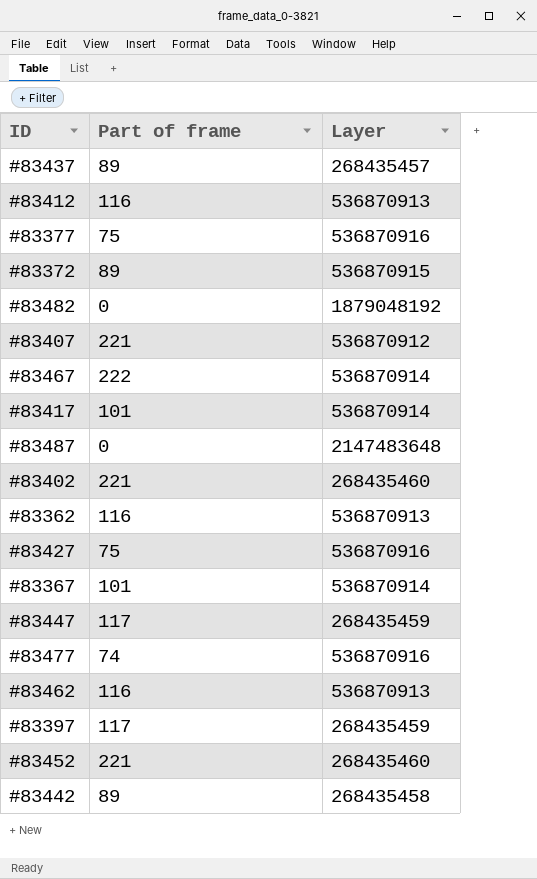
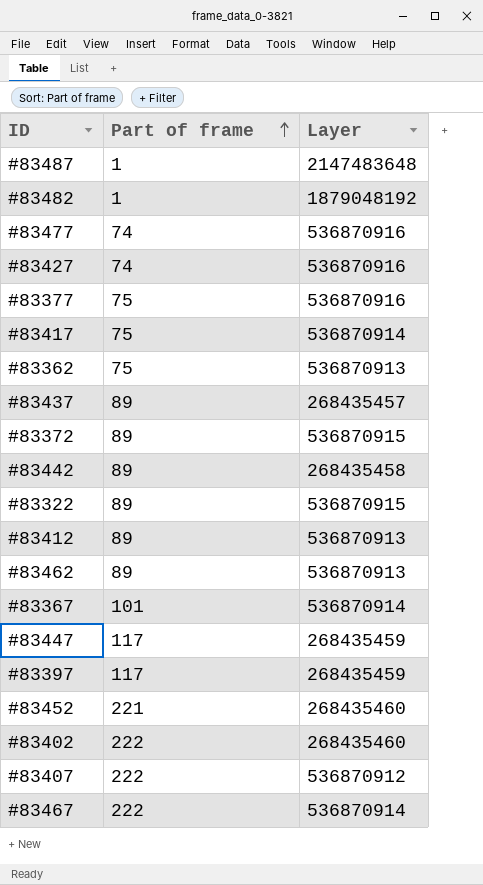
row order: none -> Part of frame ascending
#83487 | Part of frame: 0 -> 1
#83482 | Part of frame: 0 -> 1
#83427 | Part of frame: 75 -> 74
#83417 | Part of frame: 101 -> 75
#83362 | Part of frame: 116 -> 75
row #83322: none -> 89 | 536870915
#83412 | Part of frame: 116 -> 89
#83462 | Part of frame: 116 -> 89
#83402 | Part of frame: 221 -> 222
#83407 | Part of frame: 221 -> 222

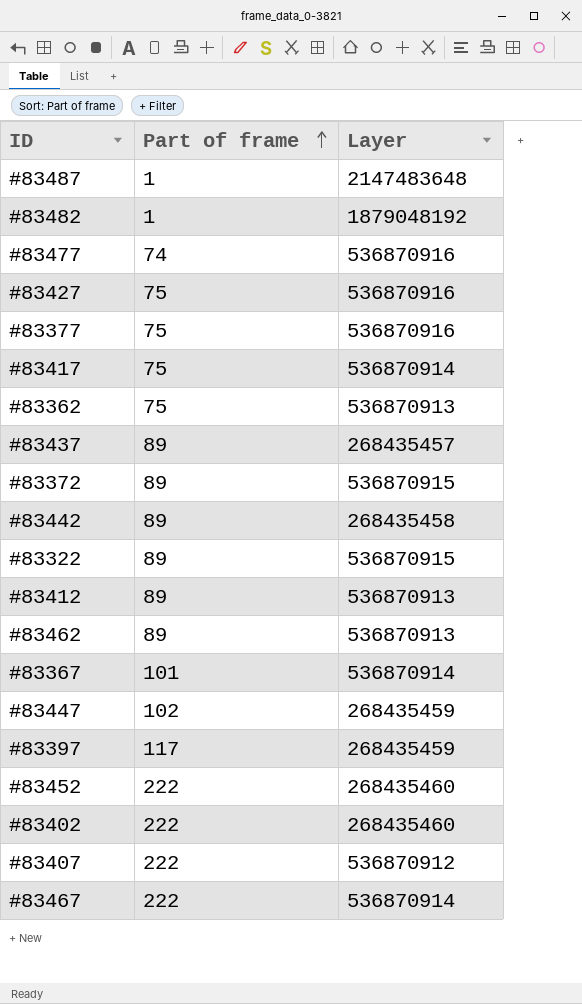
#83427 | Part of frame: 74 -> 75
#83447 | Part of frame: 117 -> 102
#83452 | Part of frame: 221 -> 222

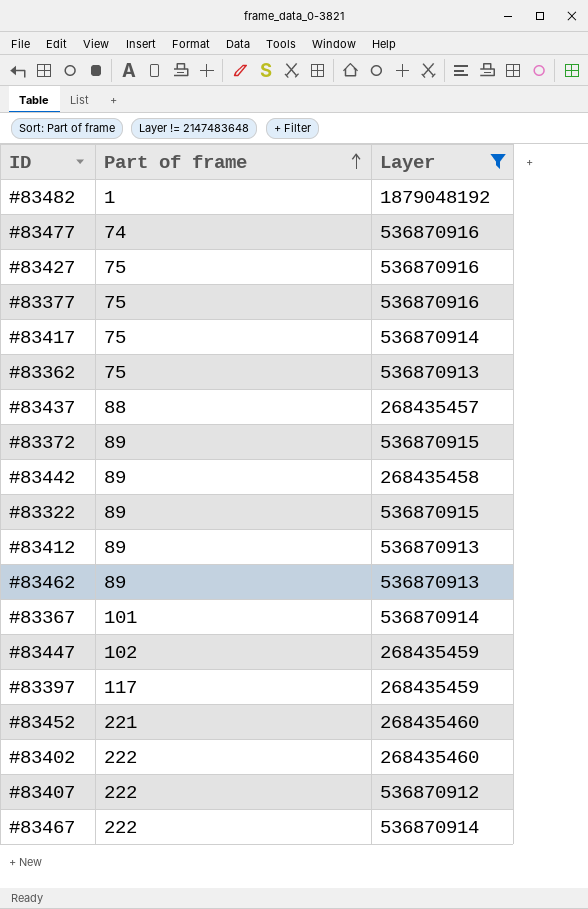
filter: none -> Layer != 2147483648
#83437 | Part of frame: 89 -> 88
#83452 | Part of frame: 222 -> 221

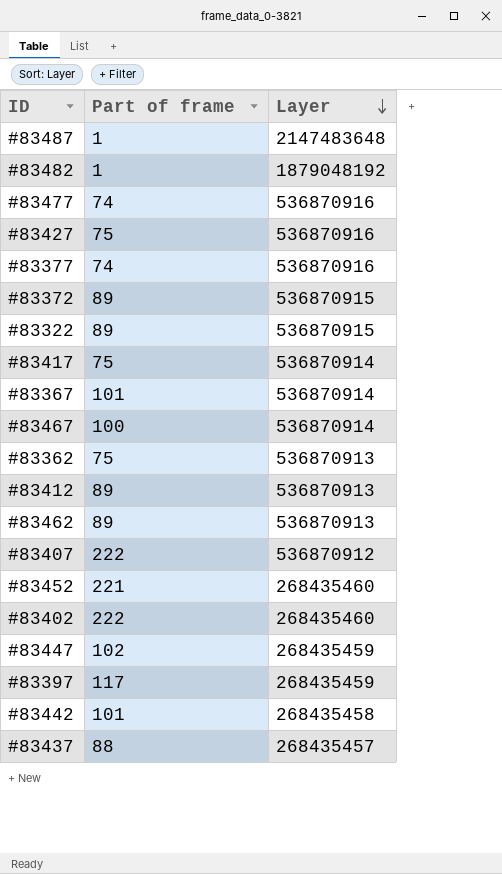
filter: Layer != 2147483648 -> none
row order: Part of frame ascending -> Layer descending
#83377 | Part of frame: 75 -> 74
#83467 | Part of frame: 222 -> 100
#83442 | Part of frame: 89 -> 101

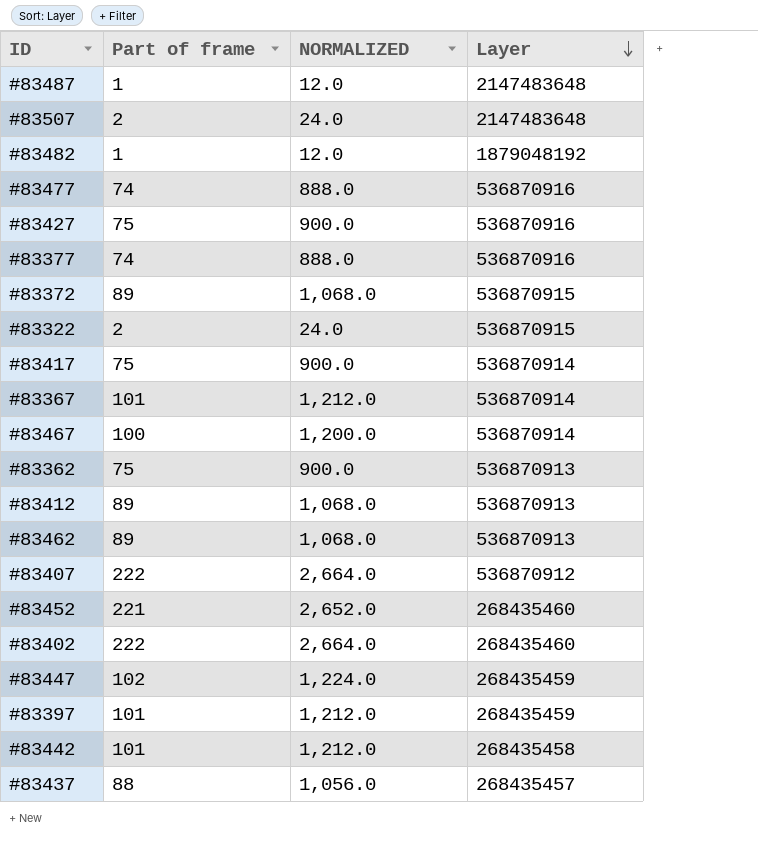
column NORMALIZED | formula: none -> [Part of frame] * 12
row #83507: none -> 2 | 24.0 | 2147483648
#83322 | Part of frame: 89 -> 2
#83397 | Part of frame: 117 -> 101

